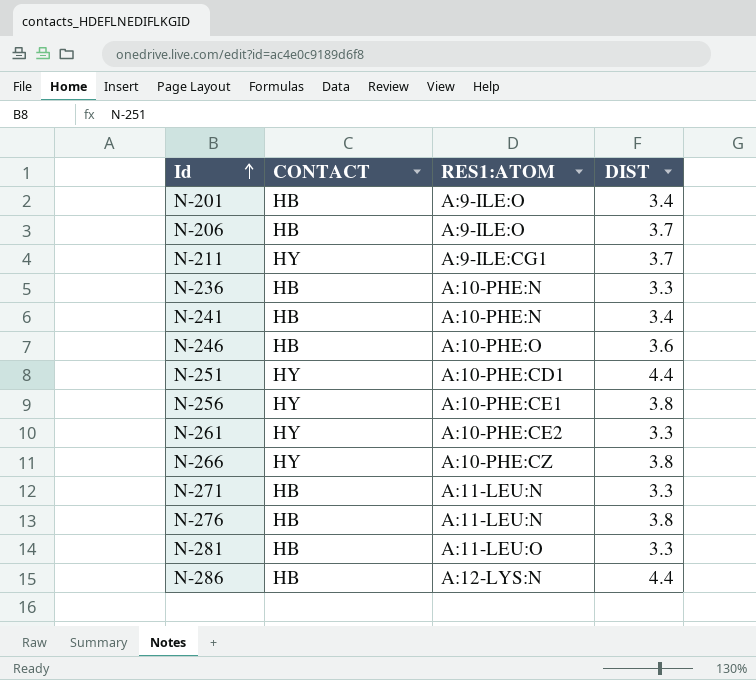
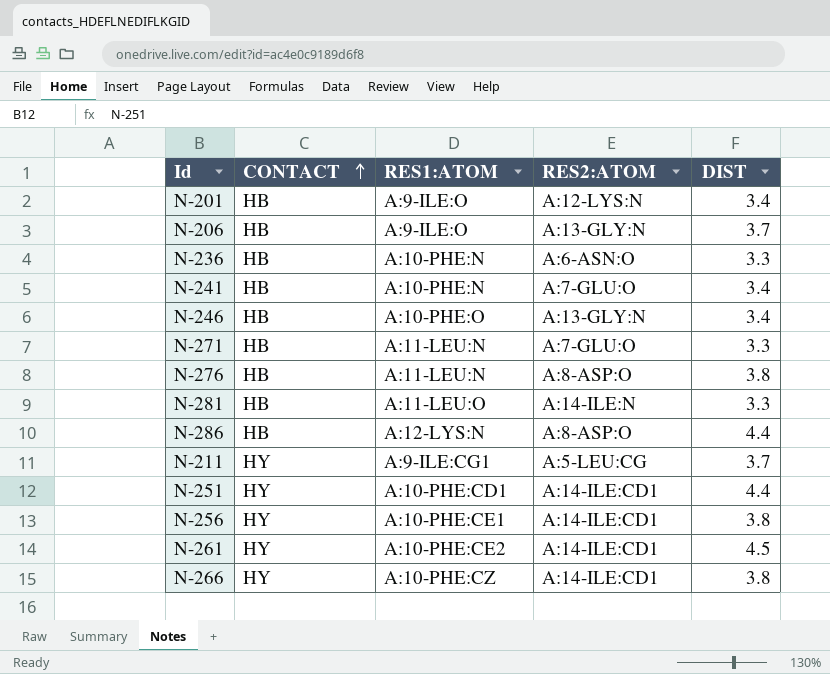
row order: Id ascending -> CONTACT ascending
column RES2:ATOM | position: none -> 4
N-246 | DIST: 3.6 -> 3.4
N-261 | DIST: 3.3 -> 4.5

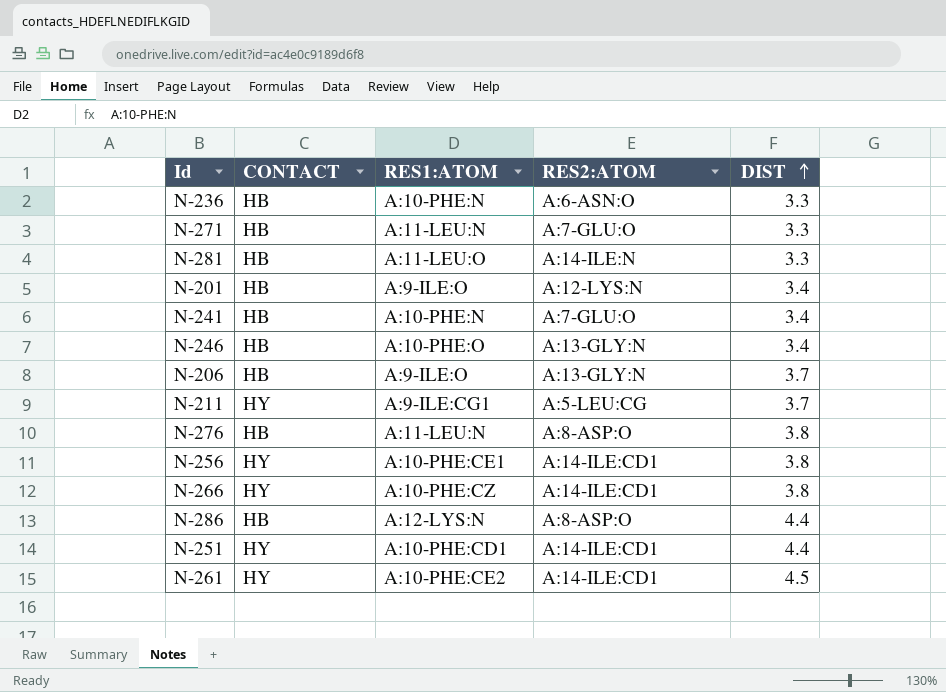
row order: CONTACT ascending -> DIST ascending

